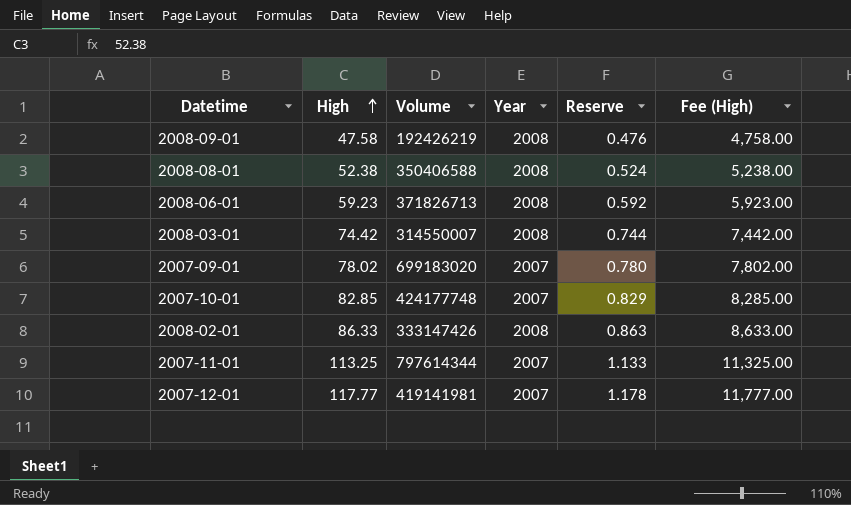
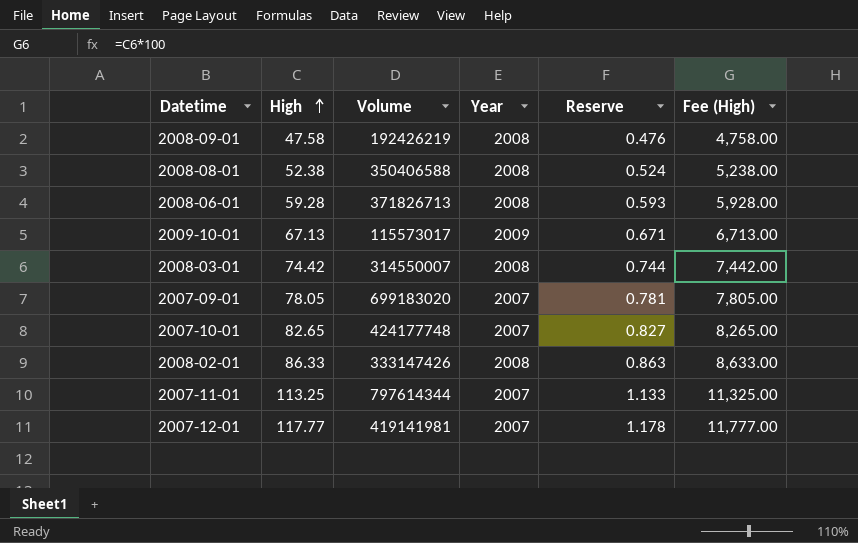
2008-06-01 | High: 59.23 -> 59.28
2008-06-01 | Reserve: 0.592 -> 0.593
2008-06-01 | Fee (High): 5,923.00 -> 5,928.00
row 2009-10-01: none -> 67.13 | 115573017 | 2009 | 0.671 | 6,713.00
2007-09-01 | High: 78.02 -> 78.05
2007-09-01 | Reserve: 0.780 -> 0.781
2007-09-01 | Fee (High): 7,802.00 -> 7,805.00
2007-10-01 | High: 82.85 -> 82.65
2007-10-01 | Reserve: 0.829 -> 0.827
2007-10-01 | Fee (High): 8,285.00 -> 8,265.00

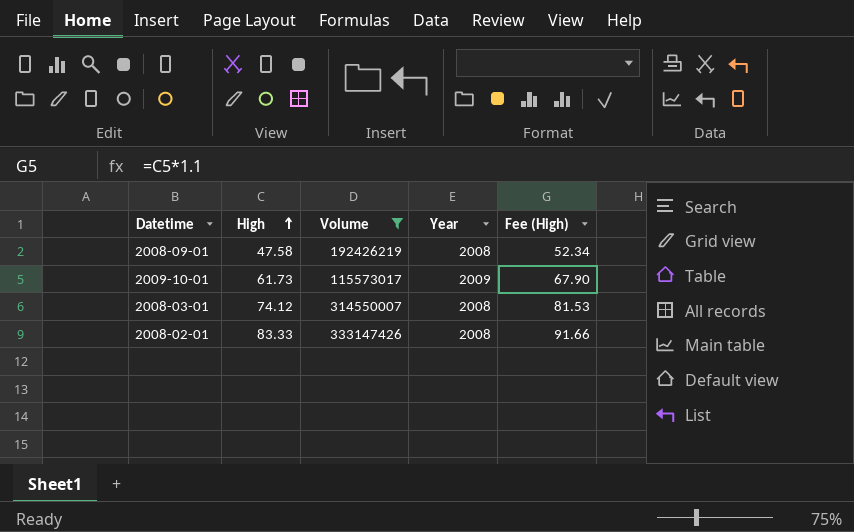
filter: none -> Volume <= 333147426
column Reserve | formula: [High] * 0.01 -> none
column Fee (High) | formula: [High] * 100 -> [High] * 1.1
2009-10-01 | High: 67.13 -> 61.73
2008-03-01 | High: 74.42 -> 74.12
2008-02-01 | High: 86.33 -> 83.33

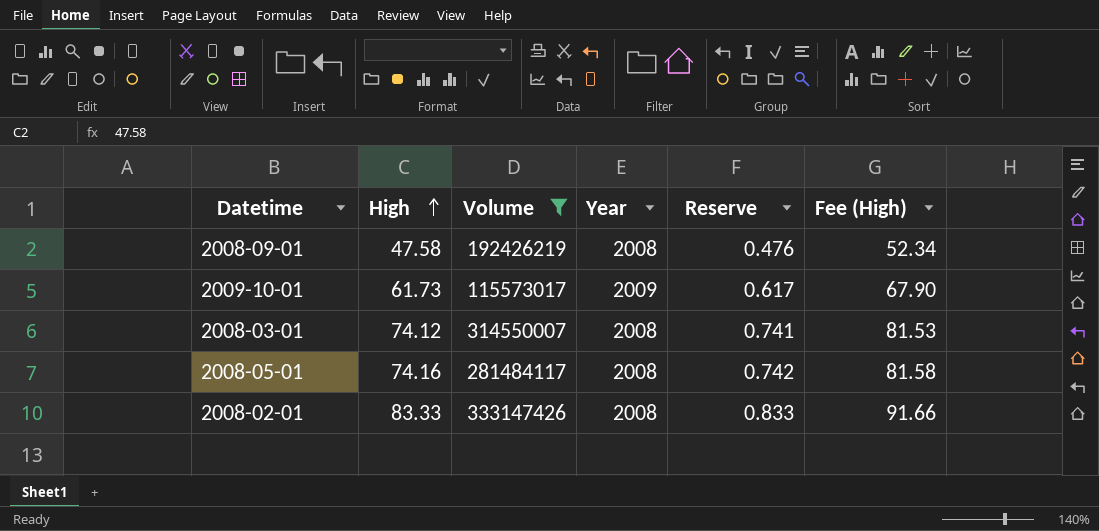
column Reserve | formula: none -> [High] * 0.01
row 2008-05-01: none -> 74.16 | 281484117 | 2008 | 0.742 | 81.58

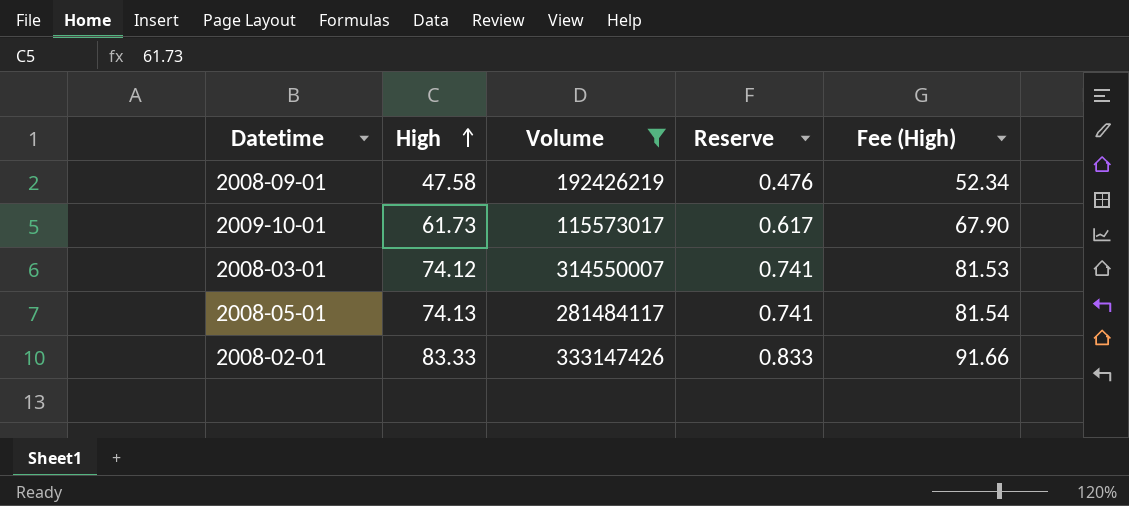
column Year | position: 4 -> none
2008-05-01 | High: 74.16 -> 74.13
2008-05-01 | Reserve: 0.742 -> 0.741
2008-05-01 | Fee (High): 81.58 -> 81.54

